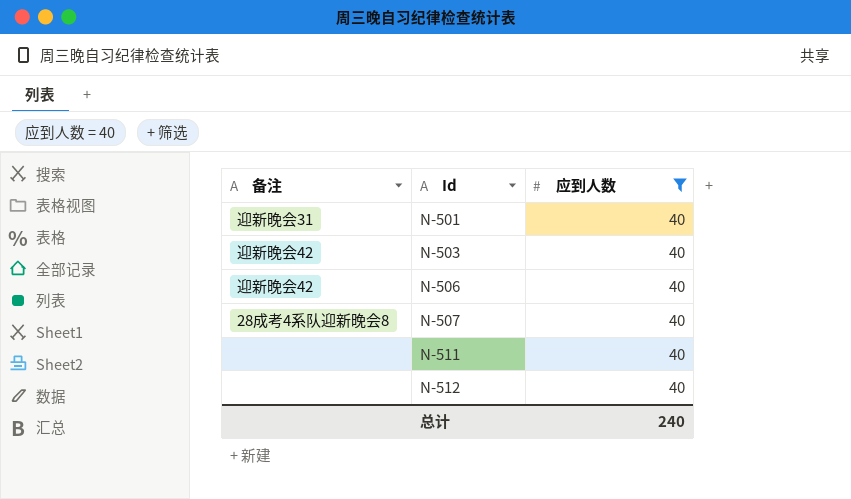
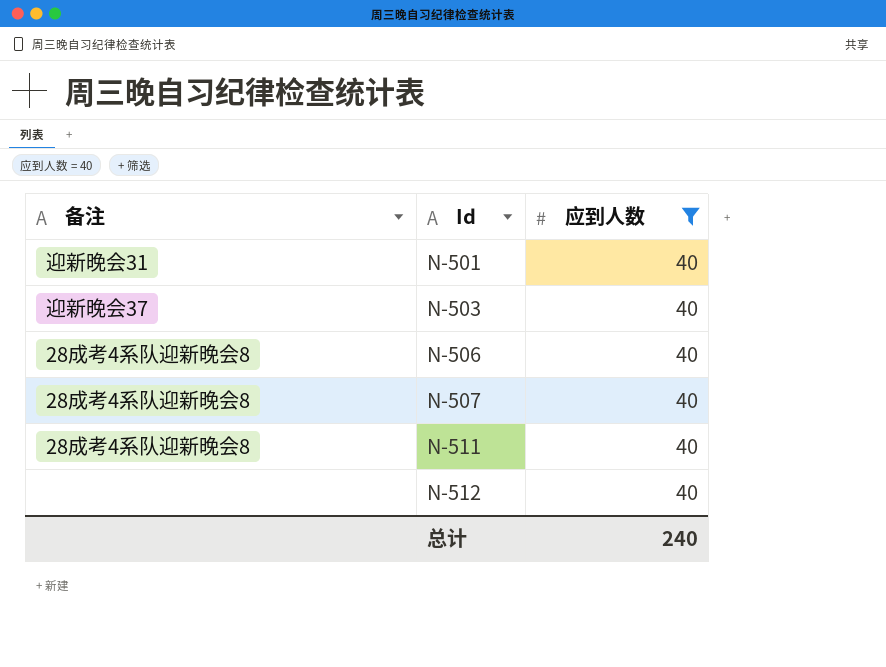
N-503 | 备注: 迎新晚会42 -> 迎新晚会37
N-506 | 备注: 迎新晚会42 -> 28成考4系队迎新晚会8
N-511 | 备注: none -> 28成考4系队迎新晚会8

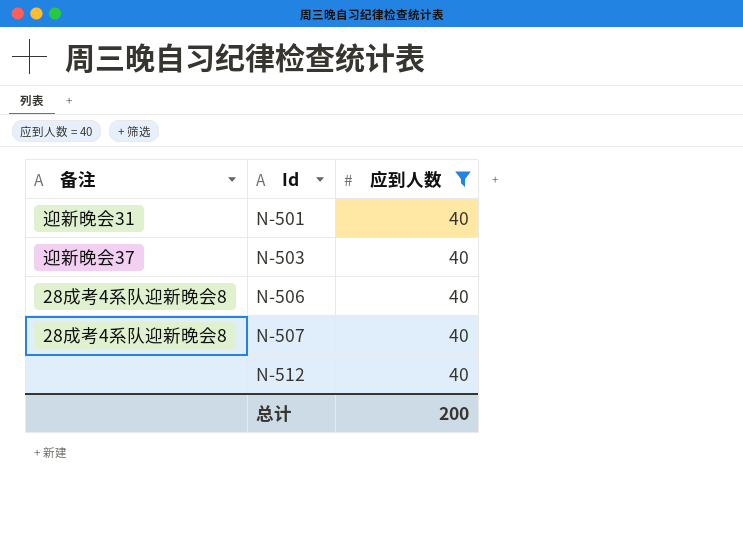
row N-511: 28成考4系队迎新晚会8 | 40 -> none
总计 | 应到人数: 240 -> 200

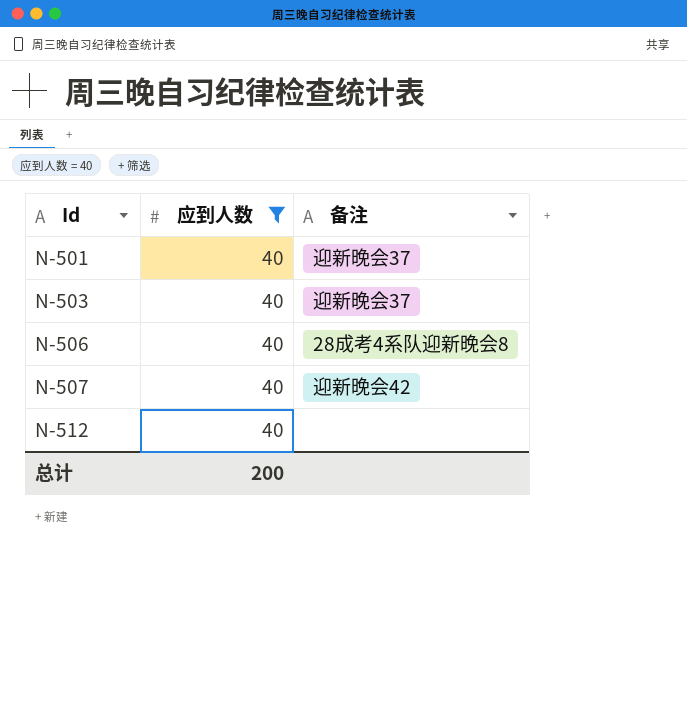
column 备注 | position: 1 -> 3
N-501 | 备注: 迎新晚会31 -> 迎新晚会37
N-507 | 备注: 28成考4系队迎新晚会8 -> 迎新晚会42

